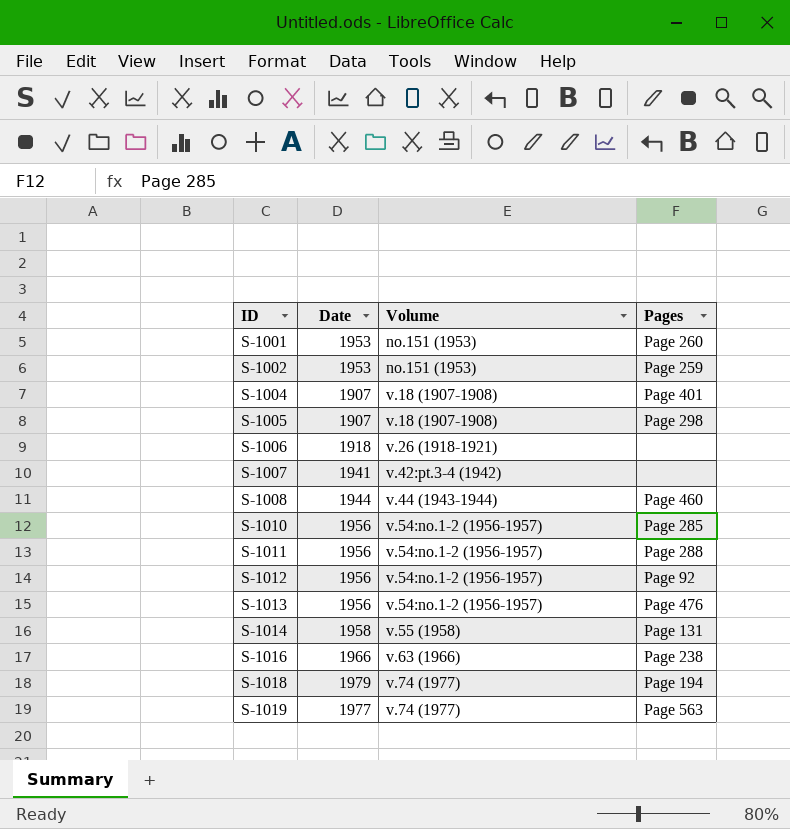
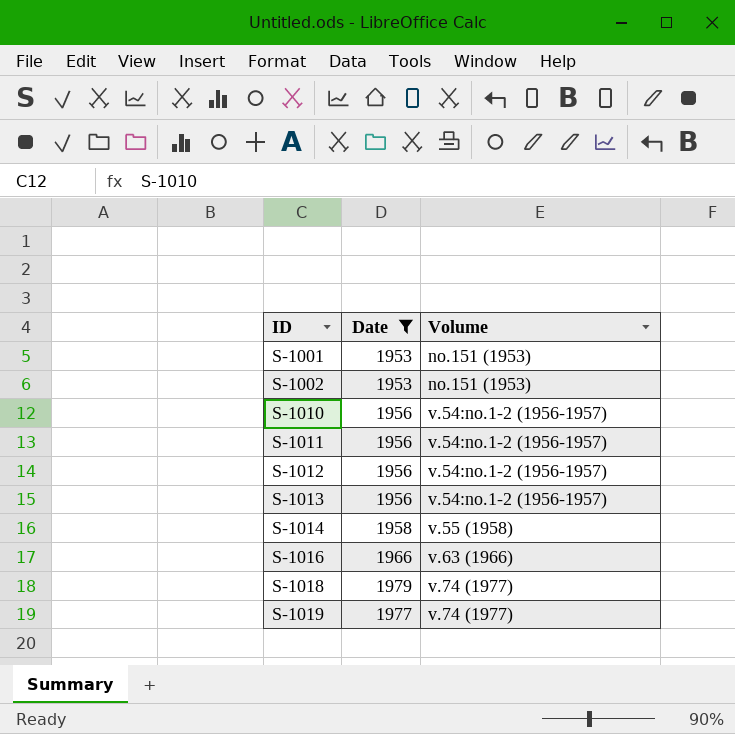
filter: none -> Date >= 1953
column Pages | position: 4 -> none

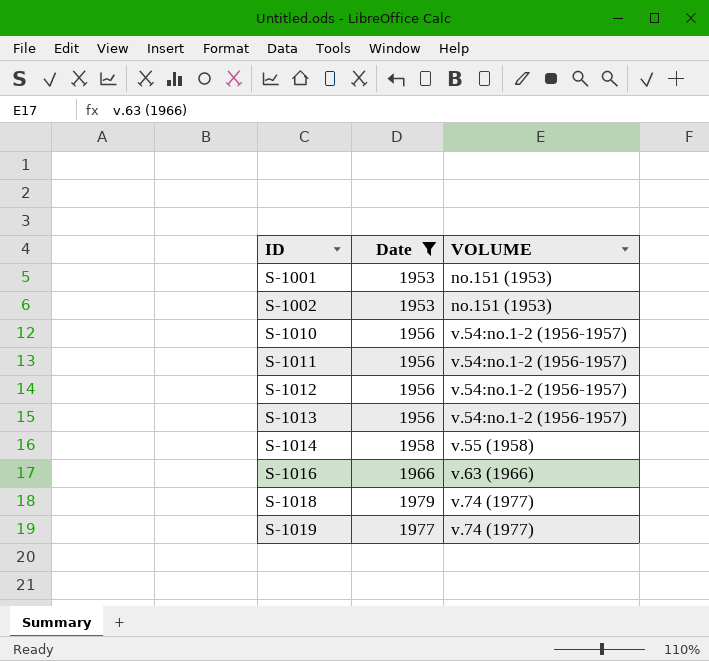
column name: Volume -> VOLUME

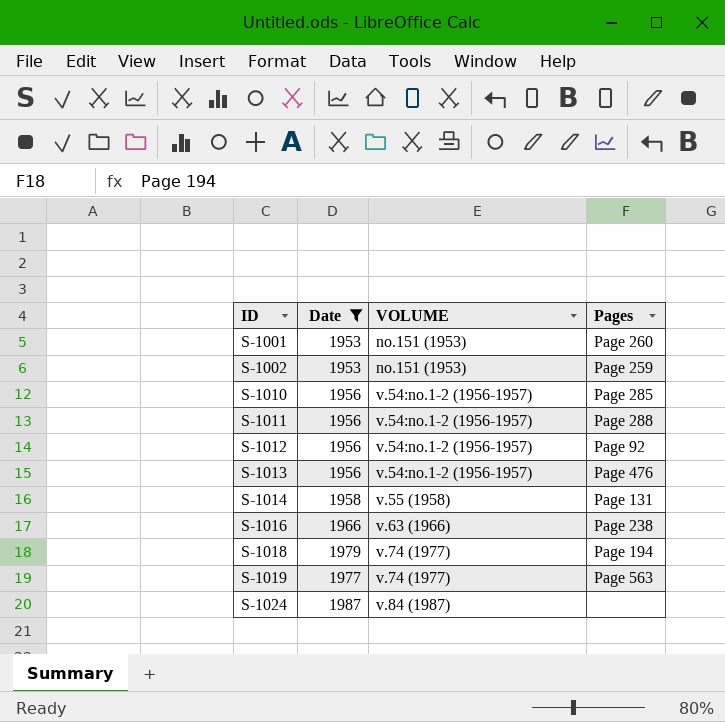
column Pages | position: none -> 4
row S-1024: none -> 1987 | v.84 (1987) | none

